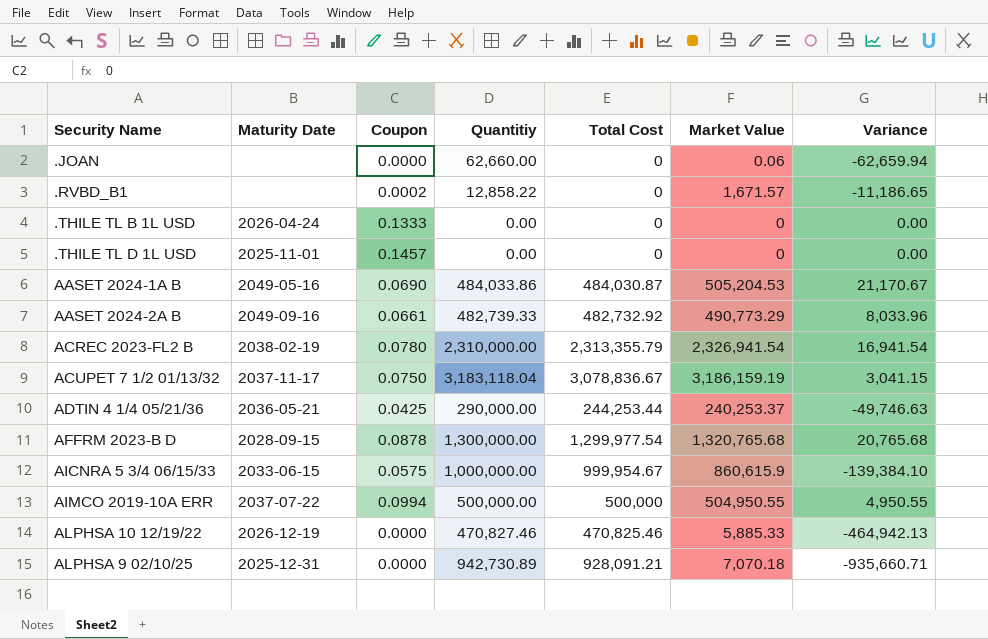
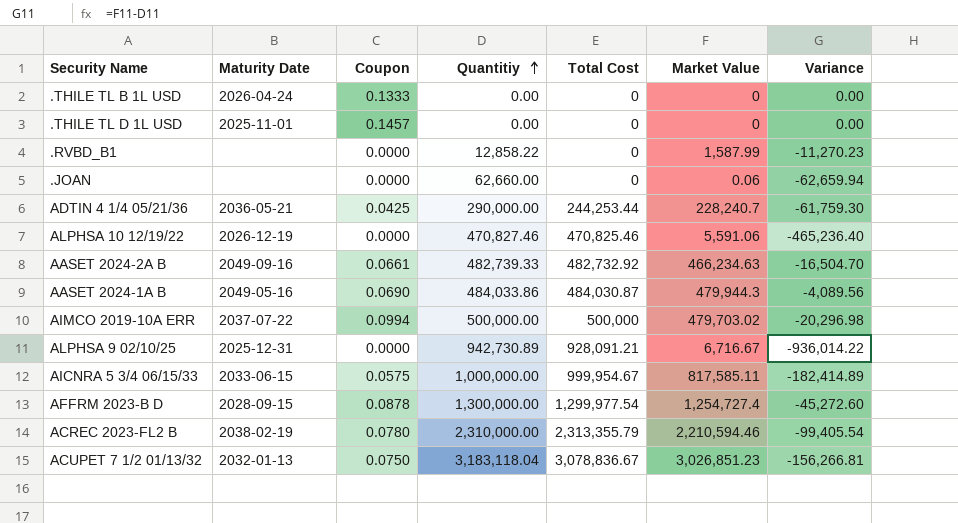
row order: none -> Quantitiy ascending
.RVBD_B1 | Coupon: 0.0002 -> 0.0000
.RVBD_B1 | Market Value: 1,671.57 -> 1,587.99
.RVBD_B1 | Variance: -11,186.65 -> -11,270.23
ADTIN 4 1/4 05/21/36 | Market Value: 240,253.37 -> 228,240.7
ADTIN 4 1/4 05/21/36 | Variance: -49,746.63 -> -61,759.30
ALPHSA 10 12/19/22 | Market Value: 5,885.33 -> 5,591.06
ALPHSA 10 12/19/22 | Variance: -464,942.13 -> -465,236.40
AASET 2024-2A B | Market Value: 490,773.29 -> 466,234.63
AASET 2024-2A B | Variance: 8,033.96 -> -16,504.70
AASET 2024-1A B | Market Value: 505,204.53 -> 479,944.3
AASET 2024-1A B | Variance: 21,170.67 -> -4,089.56
AIMCO 2019-10A ERR | Market Value: 504,950.55 -> 479,703.02
AIMCO 2019-10A ERR | Variance: 4,950.55 -> -20,296.98
ALPHSA 9 02/10/25 | Market Value: 7,070.18 -> 6,716.67
ALPHSA 9 02/10/25 | Variance: -935,660.71 -> -936,014.22
AICNRA 5 3/4 06/15/33 | Market Value: 860,615.9 -> 817,585.11
AICNRA 5 3/4 06/15/33 | Variance: -139,384.10 -> -182,414.89
AFFRM 2023-B D | Market Value: 1,320,765.68 -> 1,254,727.4
AFFRM 2023-B D | Variance: 20,765.68 -> -45,272.60
ACREC 2023-FL2 B | Market Value: 2,326,941.54 -> 2,210,594.46
ACREC 2023-FL2 B | Variance: 16,941.54 -> -99,405.54
ACUPET 7 1/2 01/13/32 | Maturity Date: 2037-11-17 -> 2032-01-13
ACUPET 7 1/2 01/13/32 | Market Value: 3,186,159.19 -> 3,026,851.23
ACUPET 7 1/2 01/13/32 | Variance: 3,041.15 -> -156,266.81

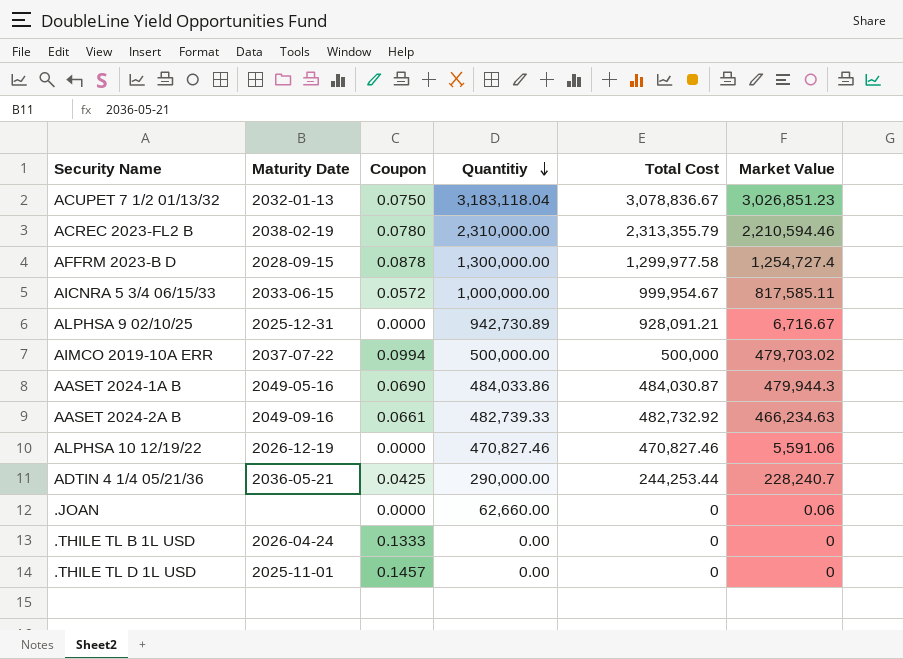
row order: Quantitiy ascending -> Quantitiy descending
column Variance | formula: [Market Value] - [Quantitiy] -> none
row .RVBD_B1: none | 0.0000 | 12,858.22 | 0 | 1,587.99 | -11,270.23 -> none
AFFRM 2023-B D | Total Cost: 1,299,977.54 -> 1,299,977.58
AICNRA 5 3/4 06/15/33 | Coupon: 0.0575 -> 0.0572
ALPHSA 10 12/19/22 | Total Cost: 470,825.46 -> 470,827.46

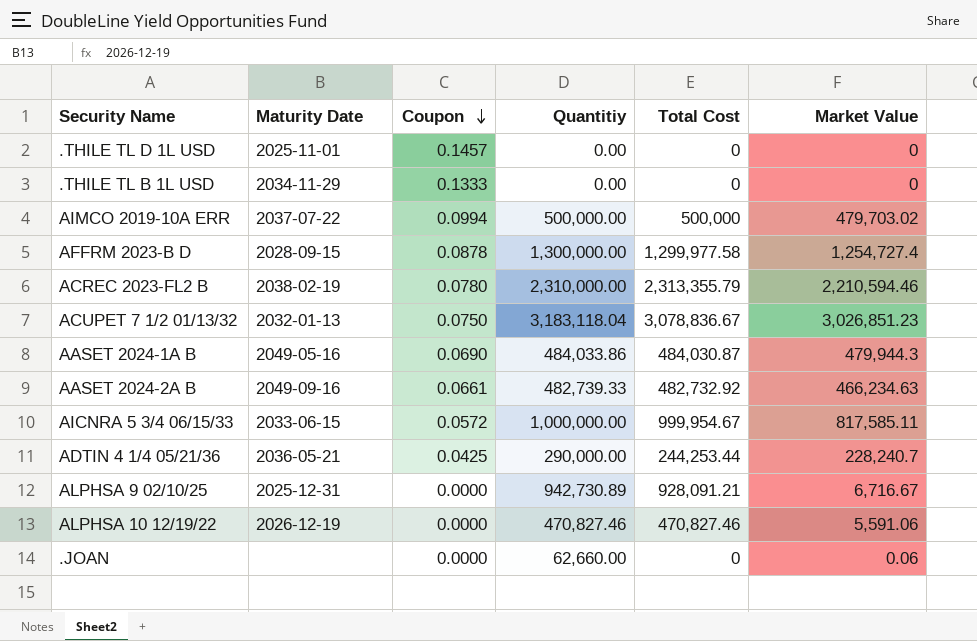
row order: Quantitiy descending -> Coupon descending
.THILE TL B 1L USD | Maturity Date: 2026-04-24 -> 2034-11-29

